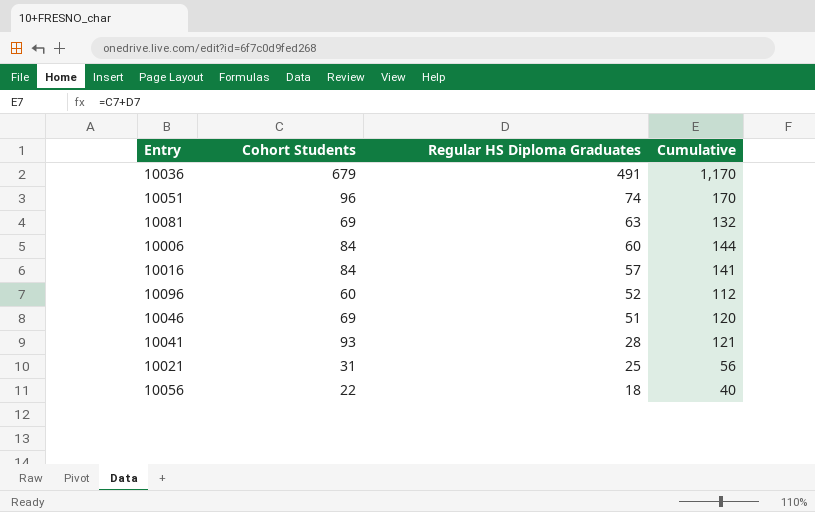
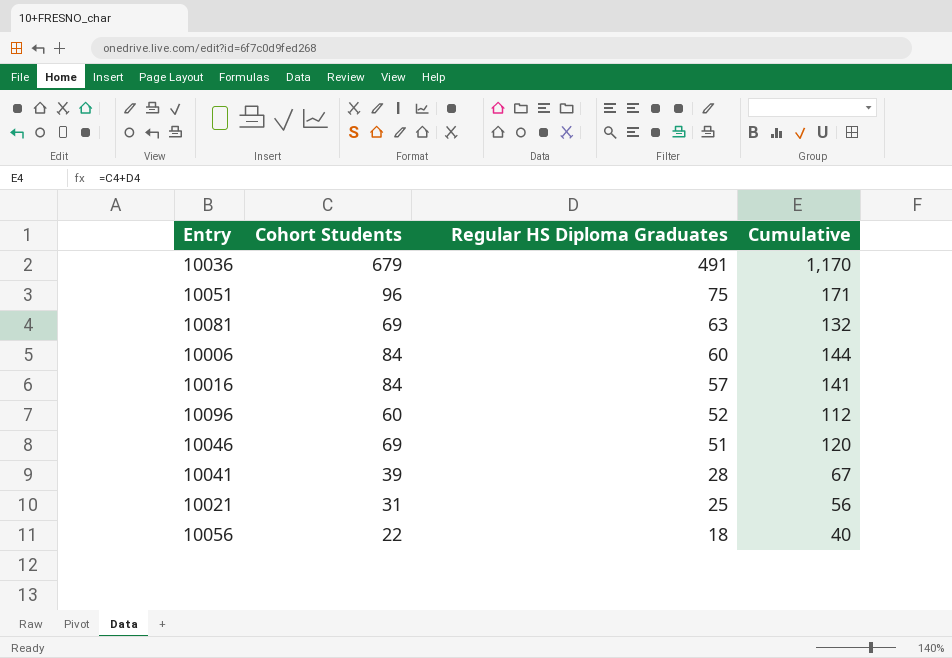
10051 | Regular HS Diploma Graduates: 74 -> 75
10051 | Cumulative: 170 -> 171
10041 | Cohort Students: 93 -> 39
10041 | Cumulative: 121 -> 67

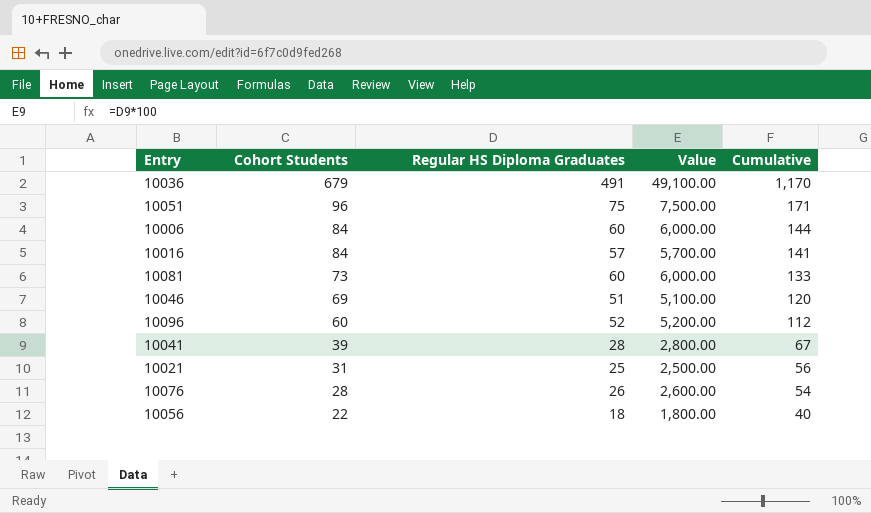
row order: Regular HS Diploma Graduates descending -> Cohort Students descending
column Value | formula: none -> [Regular HS Diploma Graduates] * 100
10081 | Cohort Students: 69 -> 73
10081 | Regular HS Diploma Graduates: 63 -> 60
10081 | Cumulative: 132 -> 133
row 10076: none -> 28 | 26 | 2,600.00 | 54

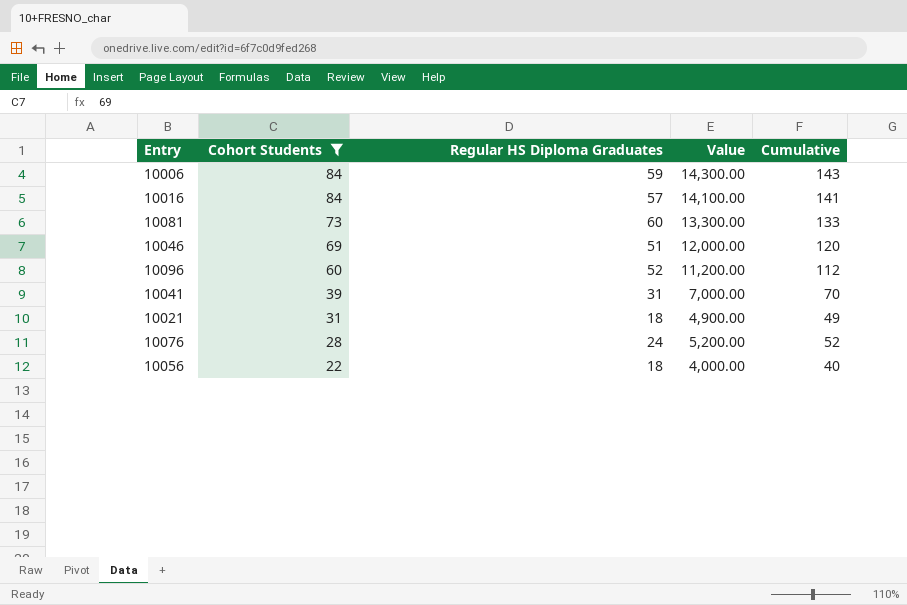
filter: none -> Cohort Students <= 84
column Value | formula: [Regular HS Diploma Graduates] * 100 -> [Cumulative] * 100
10006 | Regular HS Diploma Graduates: 60 -> 59
10006 | Cumulative: 144 -> 143
10041 | Regular HS Diploma Graduates: 28 -> 31
10041 | Cumulative: 67 -> 70
10021 | Regular HS Diploma Graduates: 25 -> 18
10021 | Cumulative: 56 -> 49
10076 | Regular HS Diploma Graduates: 26 -> 24
10076 | Cumulative: 54 -> 52

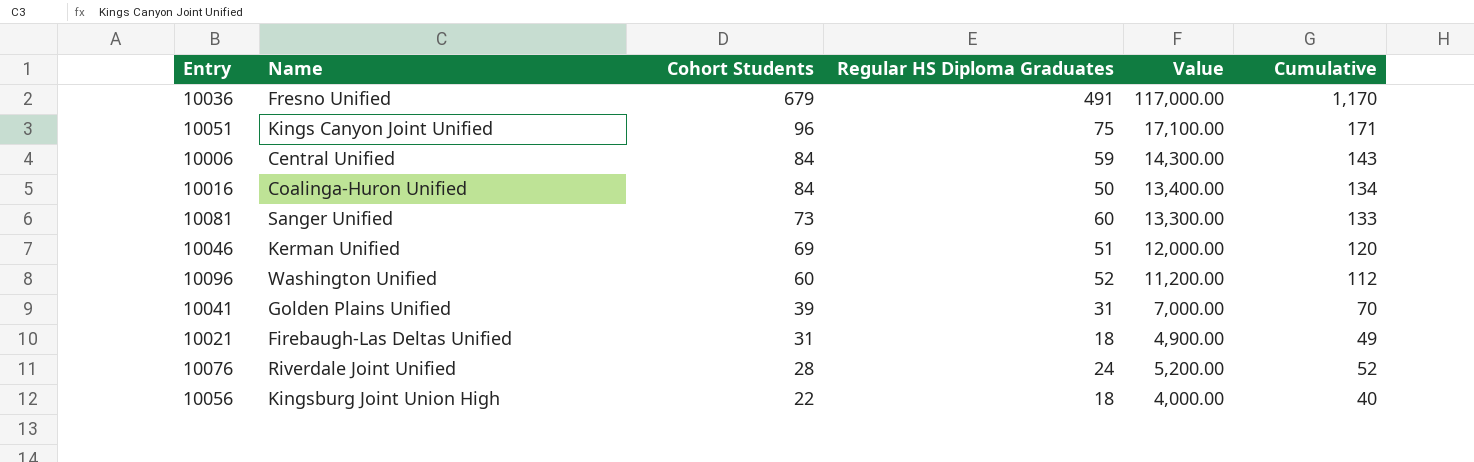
filter: Cohort Students <= 84 -> none
column Name | position: none -> 2
10016 | Regular HS Diploma Graduates: 57 -> 50
10016 | Value: 14,100.00 -> 13,400.00
10016 | Cumulative: 141 -> 134

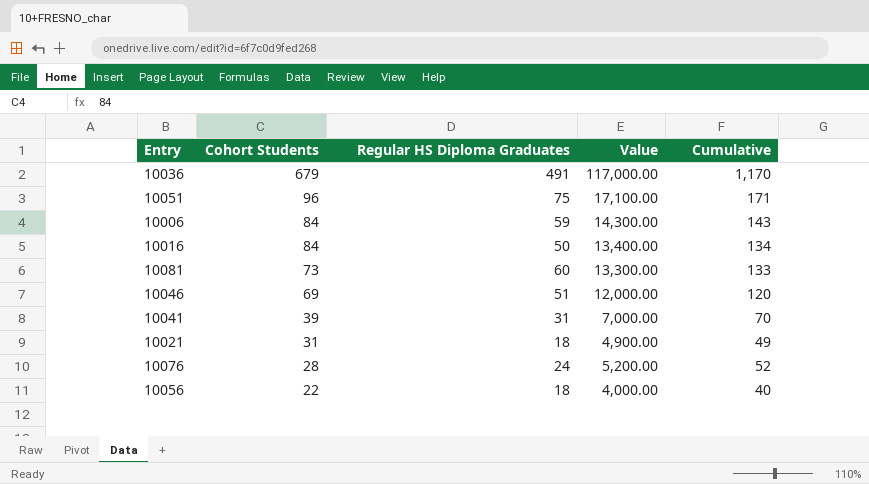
column Name | position: 2 -> none
row 10096: Washington Unified | 60 | 52 | 11,200.00 | 112 -> none

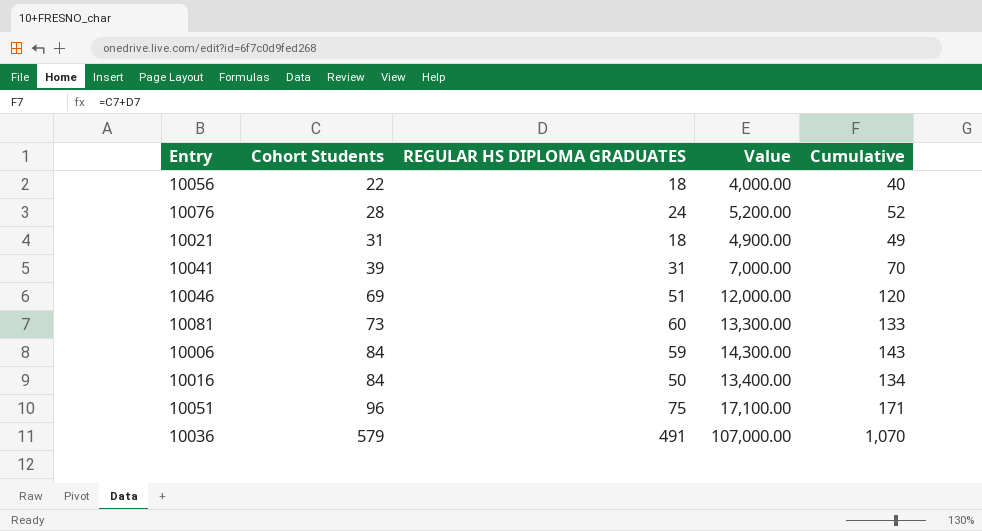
row order: Cohort Students descending -> Cohort Students ascending
column name: Regular HS Diploma Graduates -> REGULAR HS DIPLOMA GRADUATES
10036 | Cohort Students: 679 -> 579
10036 | Value: 117,000.00 -> 107,000.00
10036 | Cumulative: 1,170 -> 1,070

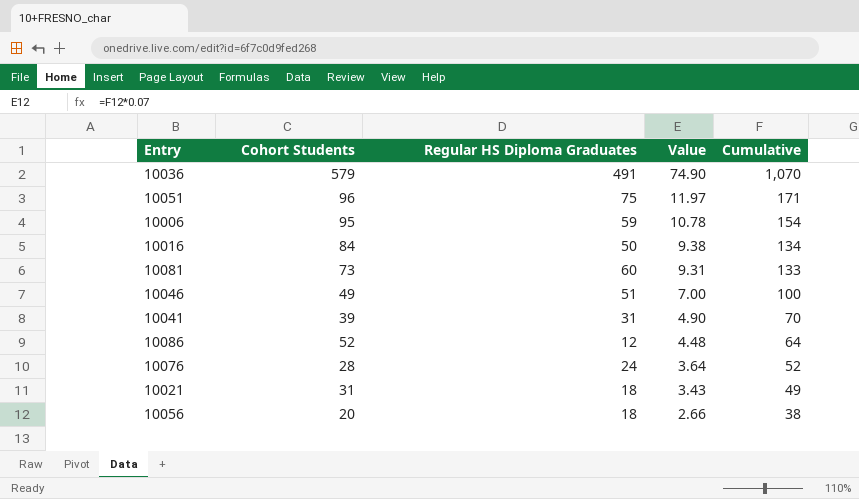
row order: Cohort Students ascending -> Value descending
column name: REGULAR HS DIPLOMA GRADUATES -> Regular HS Diploma Graduates
column Value | formula: [Cumulative] * 100 -> [Cumulative] * 0.07
10006 | Cohort Students: 84 -> 95
10006 | Cumulative: 143 -> 154
10046 | Cohort Students: 69 -> 49
10046 | Cumulative: 120 -> 100
row 10086: none -> 52 | 12 | 4.48 | 64
10056 | Cohort Students: 22 -> 20
10056 | Cumulative: 40 -> 38

